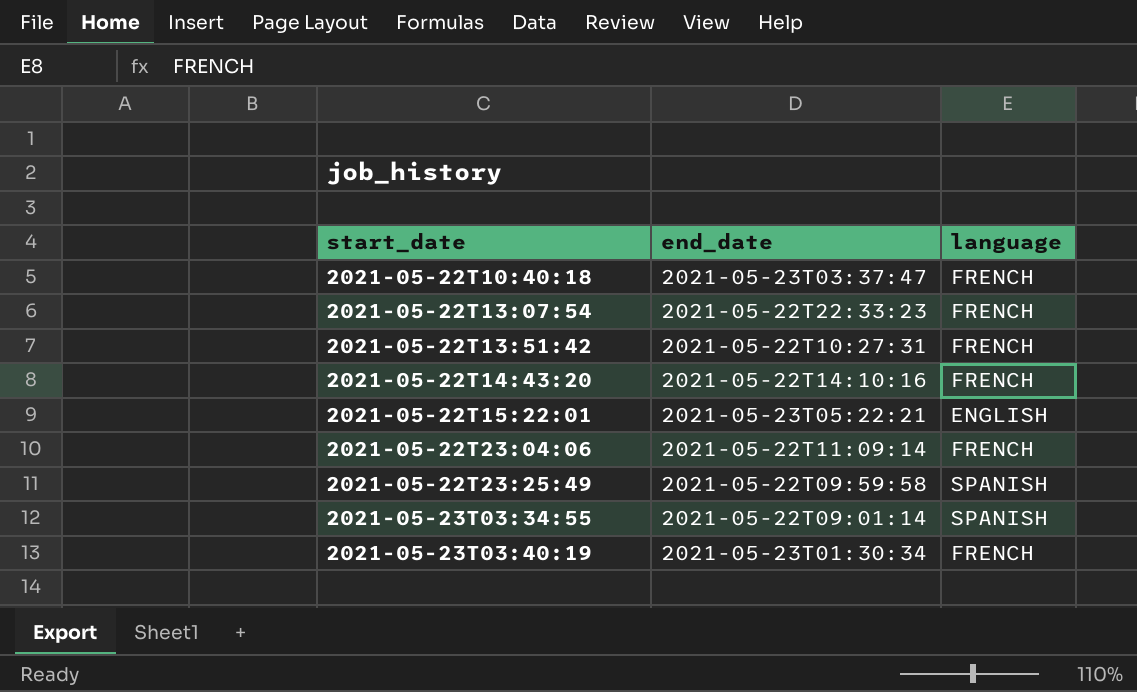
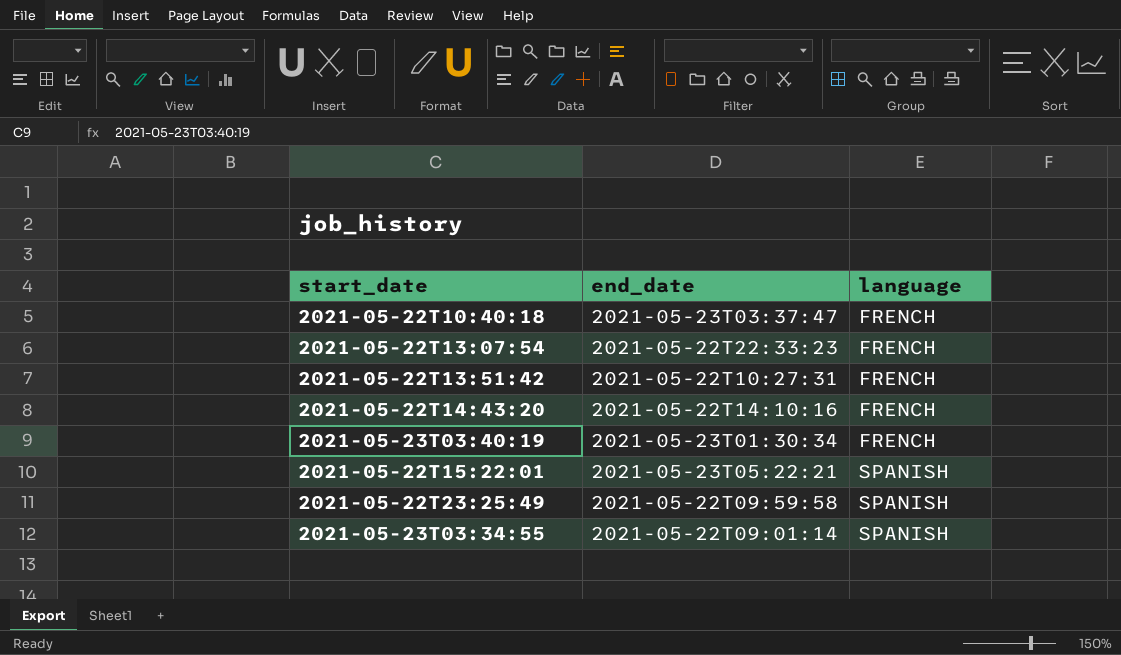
row order: start_date ascending -> language ascending
row 2021-05-22T23:04:06: 2021-05-22T11:09:14 | FRENCH -> none
2021-05-22T15:22:01 | language: ENGLISH -> SPANISH

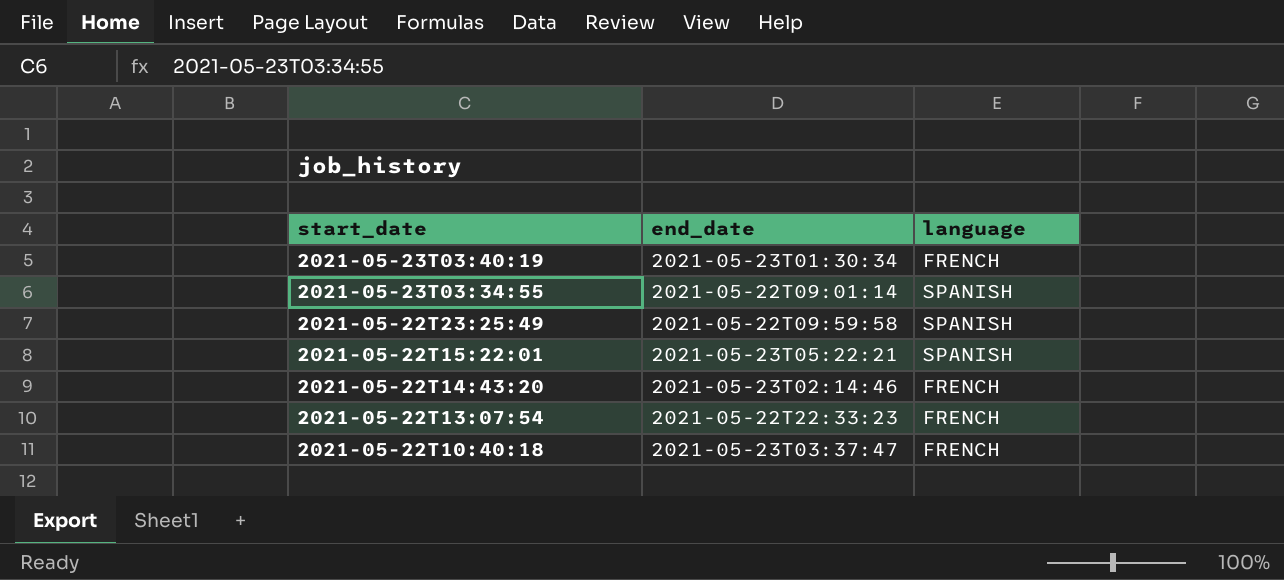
row order: language ascending -> start_date descending
row 2021-05-22T13:51:42: 2021-05-22T10:27:31 | FRENCH -> none
2021-05-22T14:43:20 | end_date: 2021-05-22T14:10:16 -> 2021-05-23T02:14:46

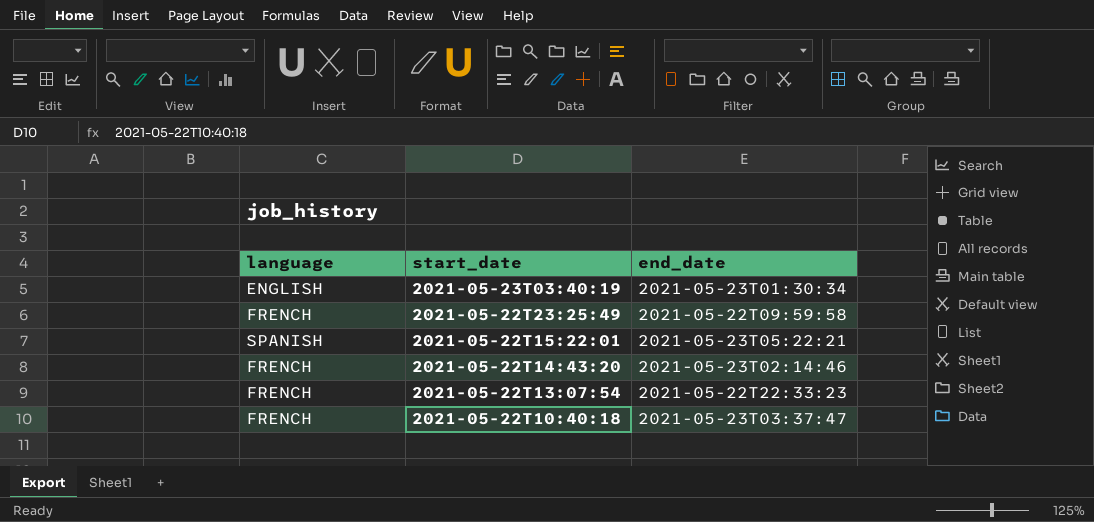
column language | position: 3 -> 1
row 2021-05-23T03:34:55: 2021-05-22T09:01:14 | SPANISH -> none
2021-05-23T03:40:19 | language: FRENCH -> ENGLISH
2021-05-22T23:25:49 | language: SPANISH -> FRENCH

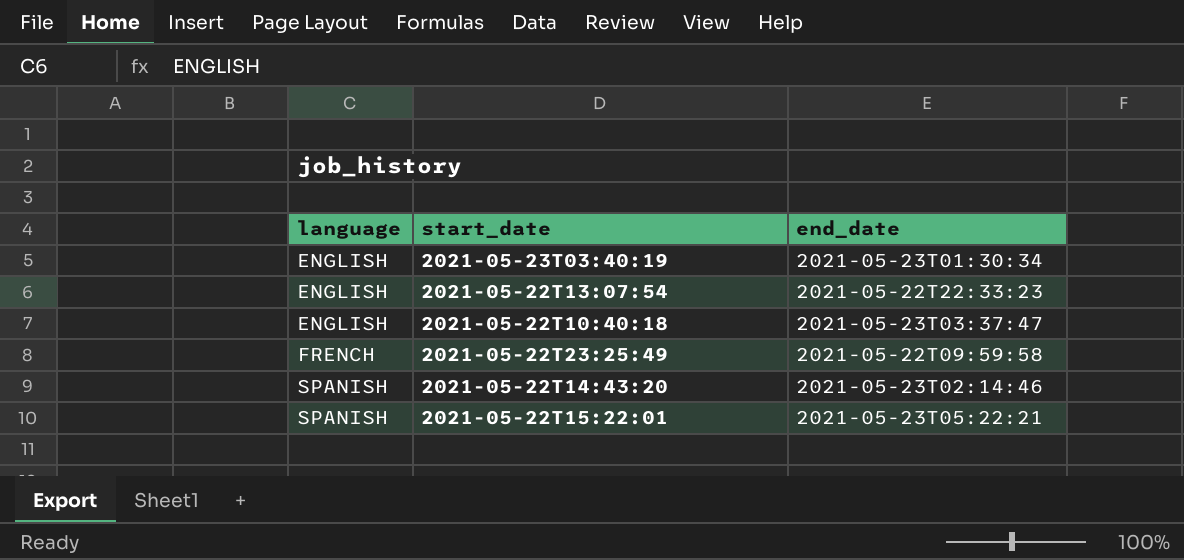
row order: start_date descending -> language ascending
2021-05-22T13:07:54 | language: FRENCH -> ENGLISH
2021-05-22T10:40:18 | language: FRENCH -> ENGLISH
2021-05-22T14:43:20 | language: FRENCH -> SPANISH

